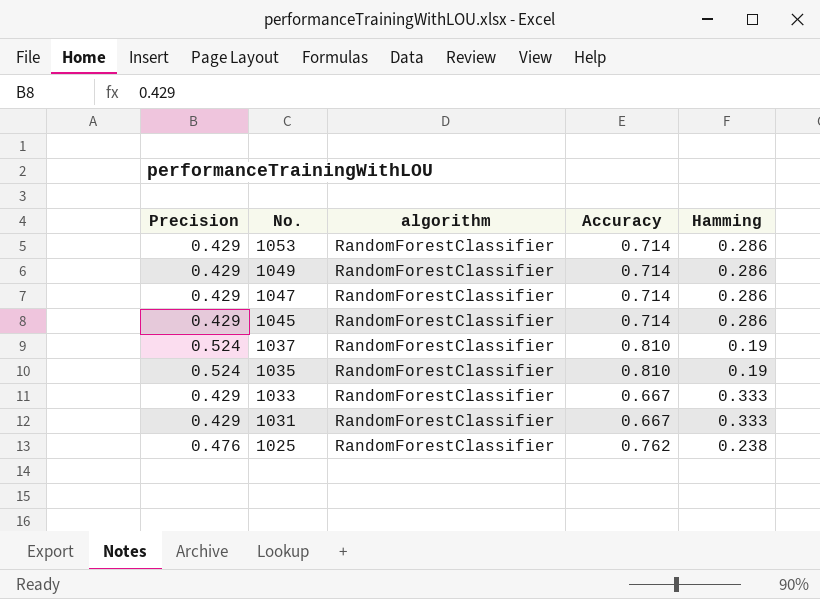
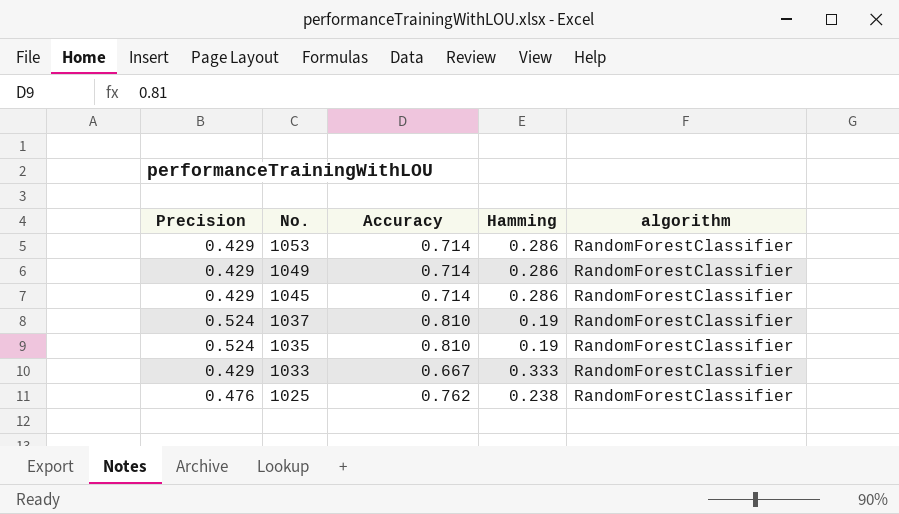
column algorithm | position: 3 -> 5
row 1047: 0.429 | RandomForestClassifier | 0.714 | 0.286 -> none
row 1031: 0.429 | RandomForestClassifier | 0.667 | 0.333 -> none

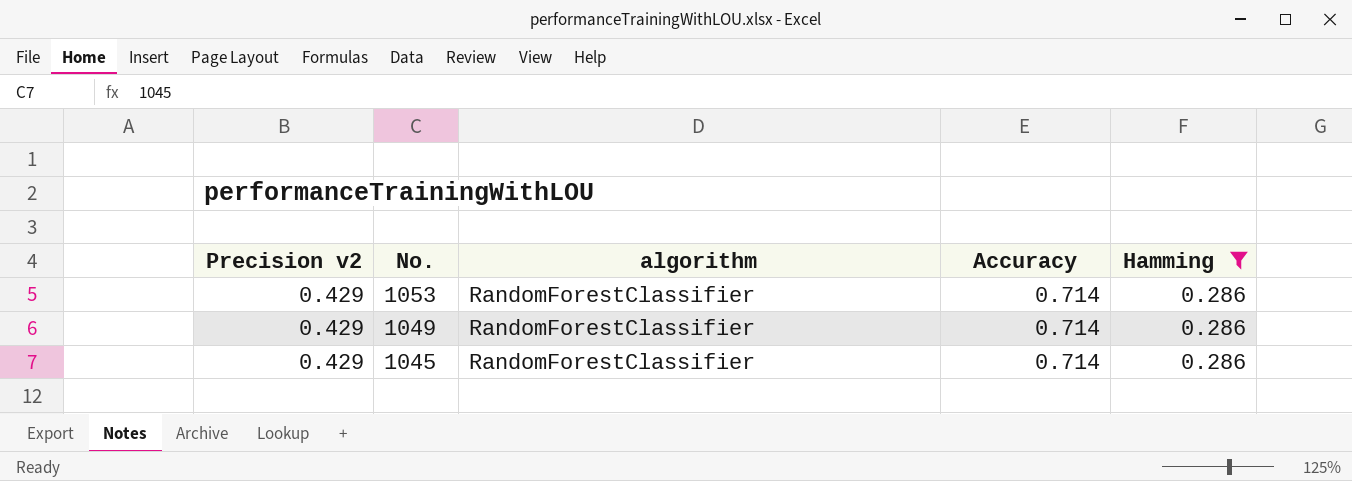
filter: none -> Hamming = 0.286
column name: Precision -> Precision v2
column algorithm | position: 5 -> 3

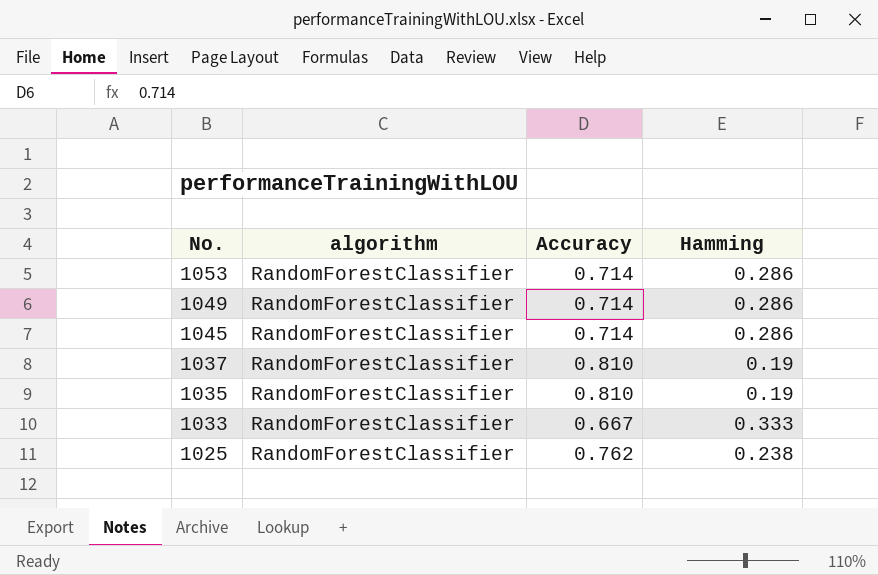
filter: Hamming = 0.286 -> none
column Precision v2 | position: 1 -> none

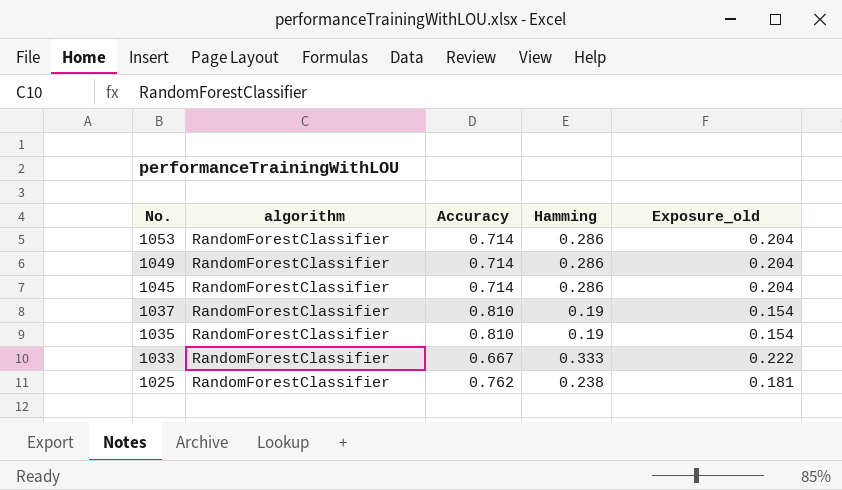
column Exposure_old | formula: none -> [Accuracy] * [Hamming]

